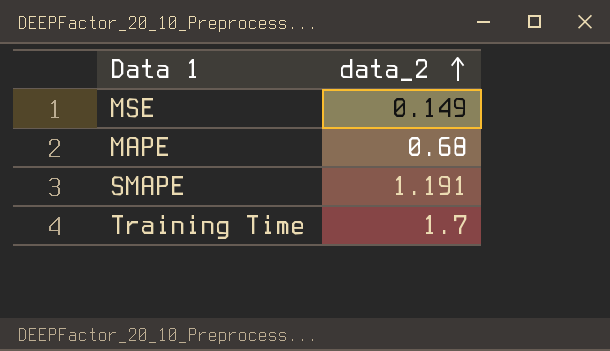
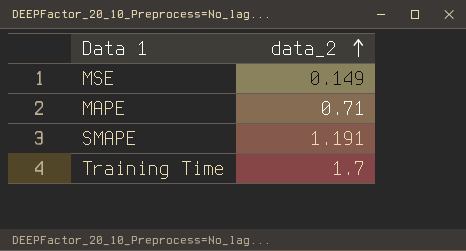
MAPE | data_2: 0.68 -> 0.71

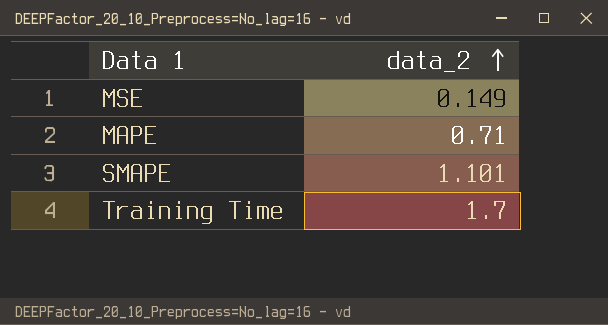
SMAPE | data_2: 1.191 -> 1.101

